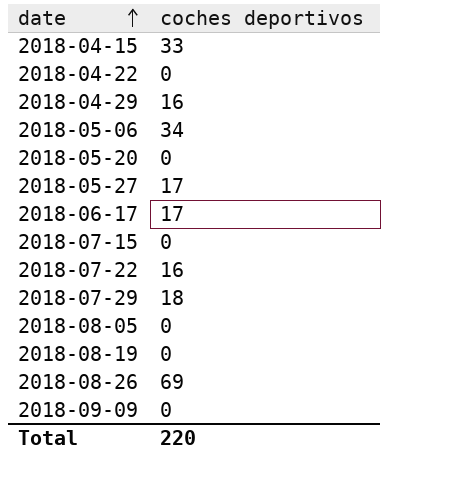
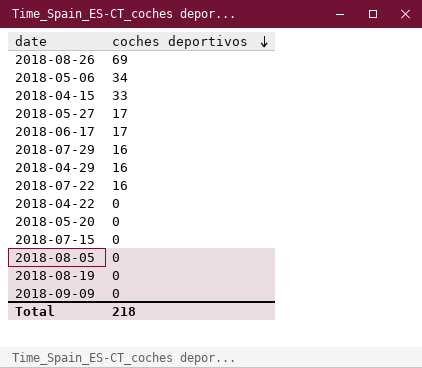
row order: date ascending -> coches deportivos descending
2018-07-29 | coches deportivos: 18 -> 16
Total | coches deportivos: 220 -> 218

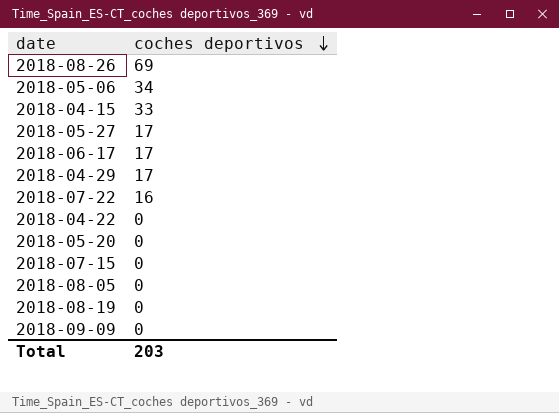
row 2018-07-29: 16 -> none
2018-04-29 | coches deportivos: 16 -> 17
Total | coches deportivos: 218 -> 203

